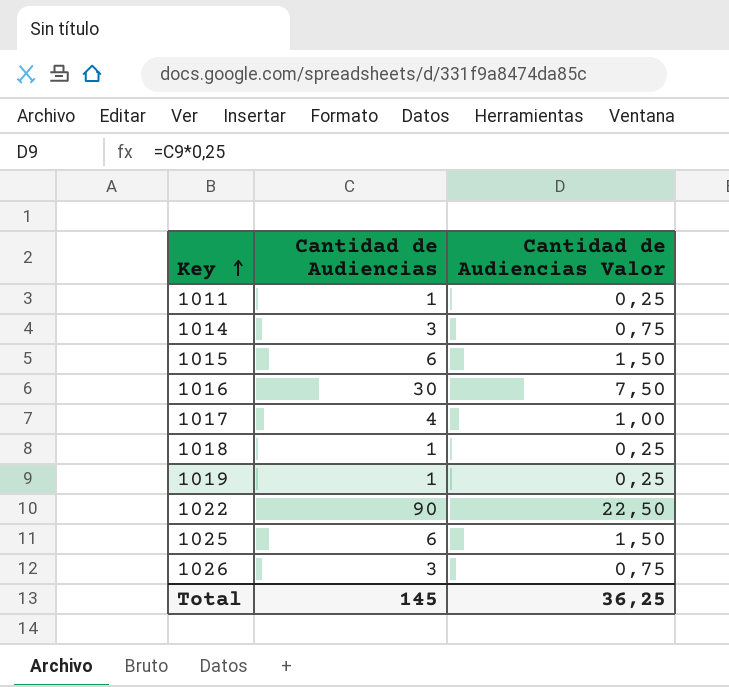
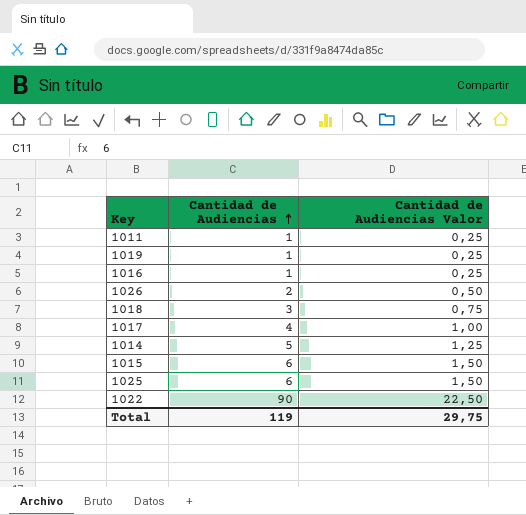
row order: Key ascending -> Cantidad de Audiencias ascending
1016 | Cantidad de Audiencias: 30 -> 1
1016 | Cantidad de Audiencias Valor: 7,50 -> 0,25
1026 | Cantidad de Audiencias: 3 -> 2
1026 | Cantidad de Audiencias Valor: 0,75 -> 0,50
1018 | Cantidad de Audiencias: 1 -> 3
1018 | Cantidad de Audiencias Valor: 0,25 -> 0,75
1014 | Cantidad de Audiencias: 3 -> 5
1014 | Cantidad de Audiencias Valor: 0,75 -> 1,25
Total | Cantidad de Audiencias: 145 -> 119
Total | Cantidad de Audiencias Valor: 36,25 -> 29,75

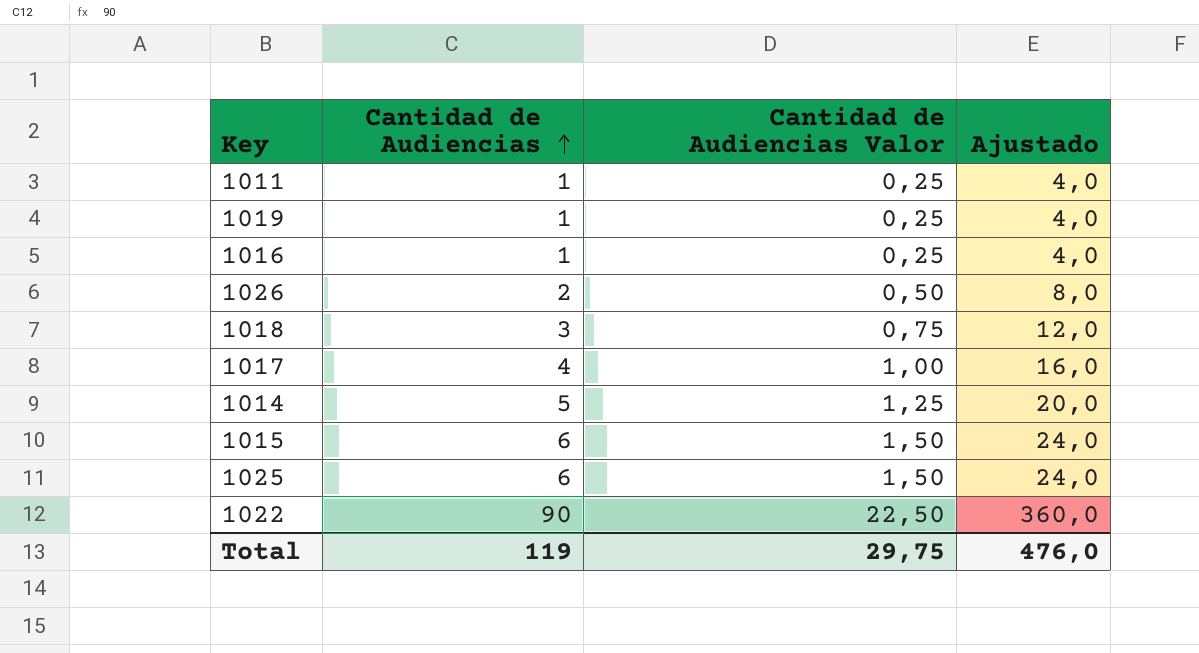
column Ajustado | formula: none -> [Cantidad de Audiencias] * 4

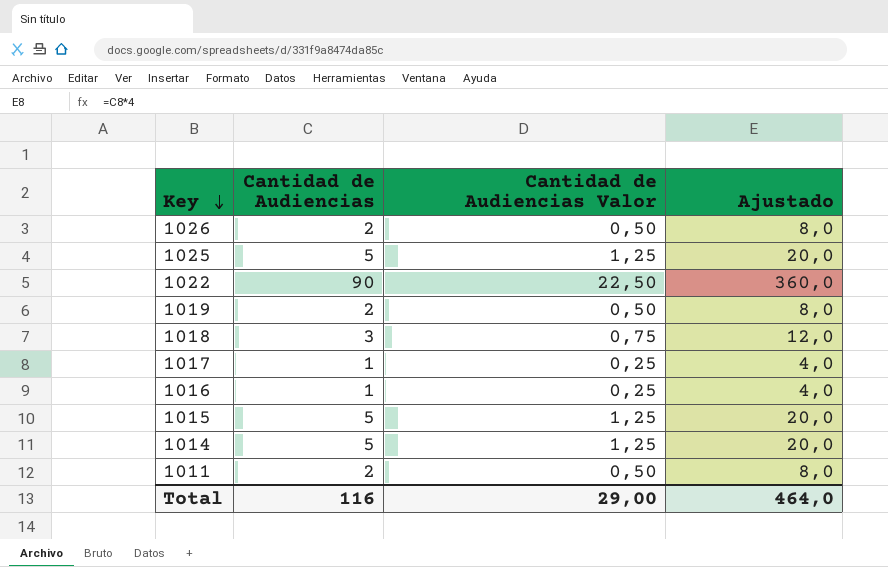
row order: Cantidad de Audiencias ascending -> Key descending
1025 | Cantidad de Audiencias: 6 -> 5
1025 | Cantidad de Audiencias Valor: 1,50 -> 1,25
1025 | Ajustado: 24,0 -> 20,0
1019 | Cantidad de Audiencias: 1 -> 2
1019 | Cantidad de Audiencias Valor: 0,25 -> 0,50
1019 | Ajustado: 4,0 -> 8,0
1017 | Cantidad de Audiencias: 4 -> 1
1017 | Cantidad de Audiencias Valor: 1,00 -> 0,25
1017 | Ajustado: 16,0 -> 4,0
1015 | Cantidad de Audiencias: 6 -> 5
1015 | Cantidad de Audiencias Valor: 1,50 -> 1,25
1015 | Ajustado: 24,0 -> 20,0
1011 | Cantidad de Audiencias: 1 -> 2
1011 | Cantidad de Audiencias Valor: 0,25 -> 0,50
1011 | Ajustado: 4,0 -> 8,0
Total | Cantidad de Audiencias: 119 -> 116
Total | Cantidad de Audiencias Valor: 29,75 -> 29,00
Total | Ajustado: 476,0 -> 464,0

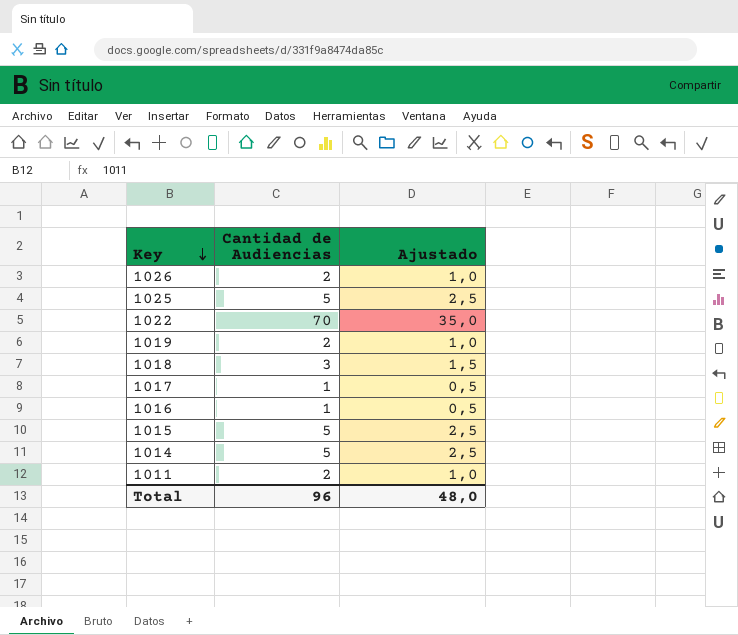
column Cantidad de Audiencias Valor | formula: [Cantidad de Audiencias] * 0,25 -> none
column Ajustado | formula: [Cantidad de Audiencias] * 4 -> [Cantidad de Audiencias] * 0,5
1022 | Cantidad de Audiencias: 90 -> 70
Total | Cantidad de Audiencias: 116 -> 96
Total | Ajustado: 464,0 -> 48,0

